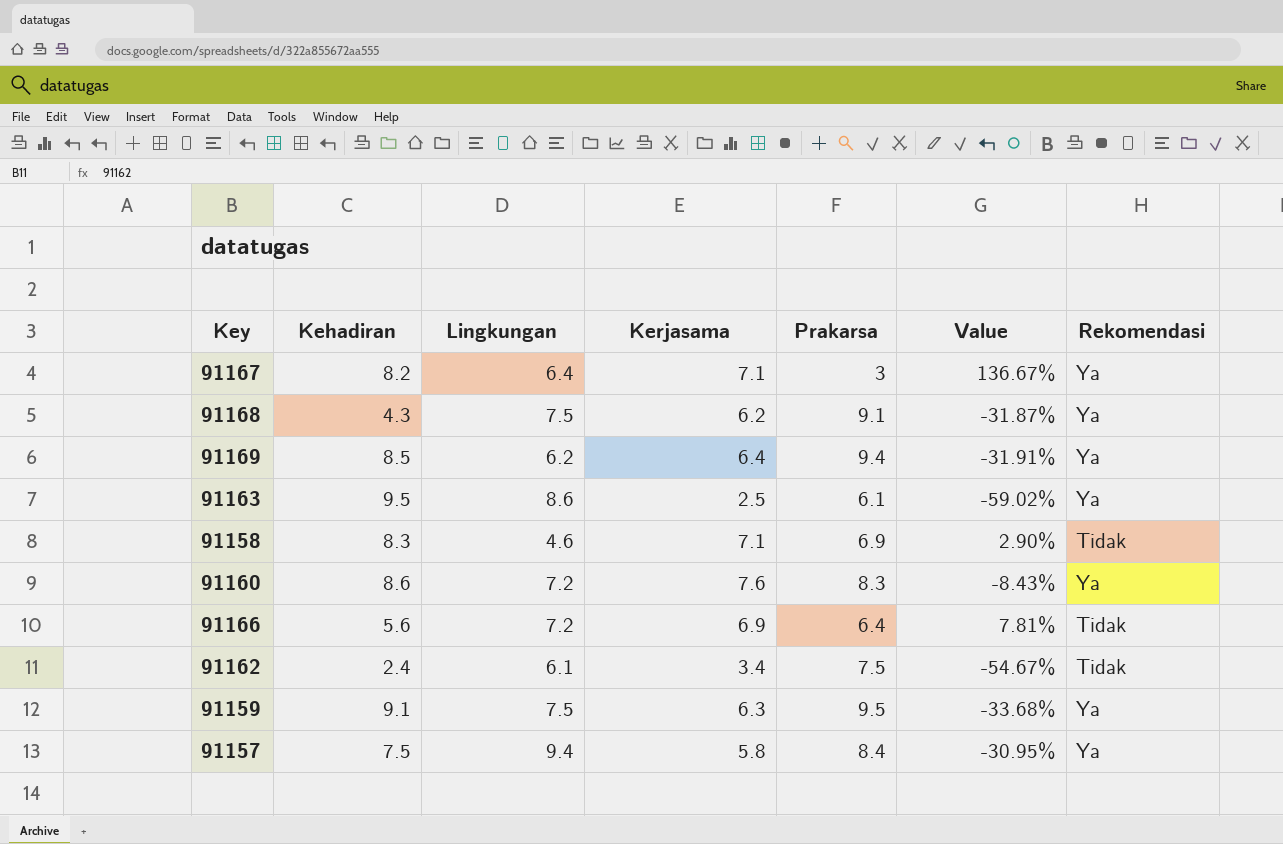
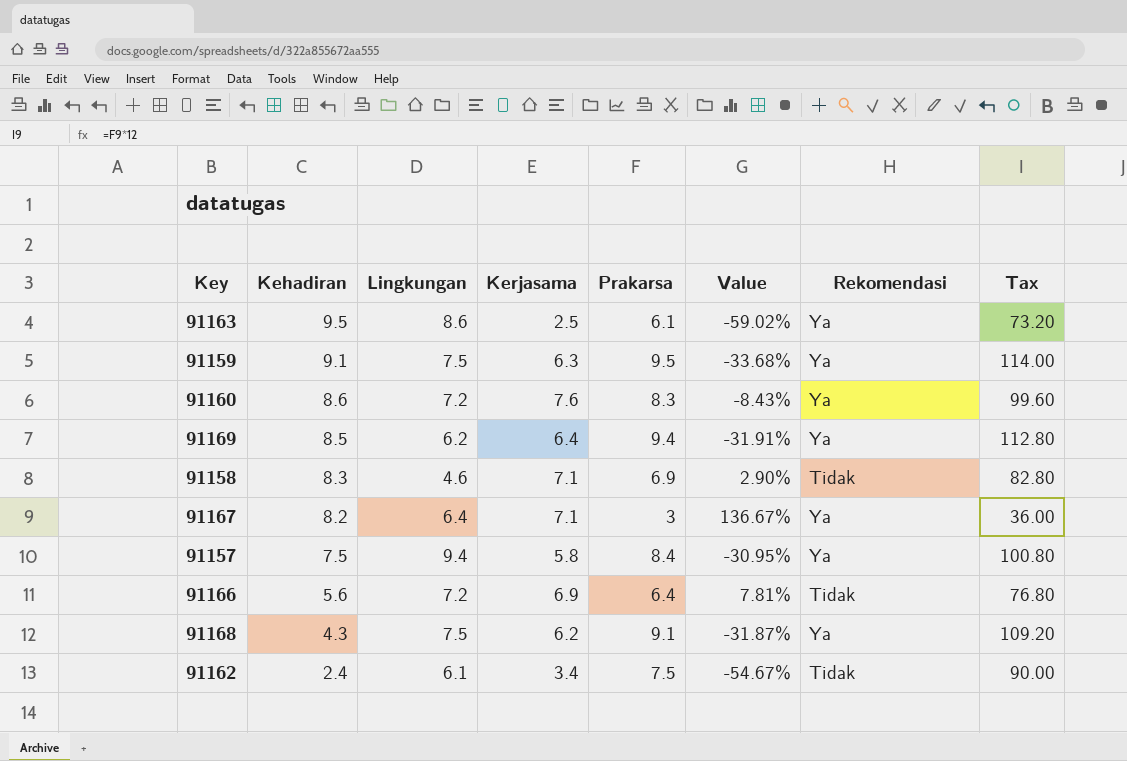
row order: none -> Kehadiran descending
column Tax | formula: none -> [Prakarsa] * 12

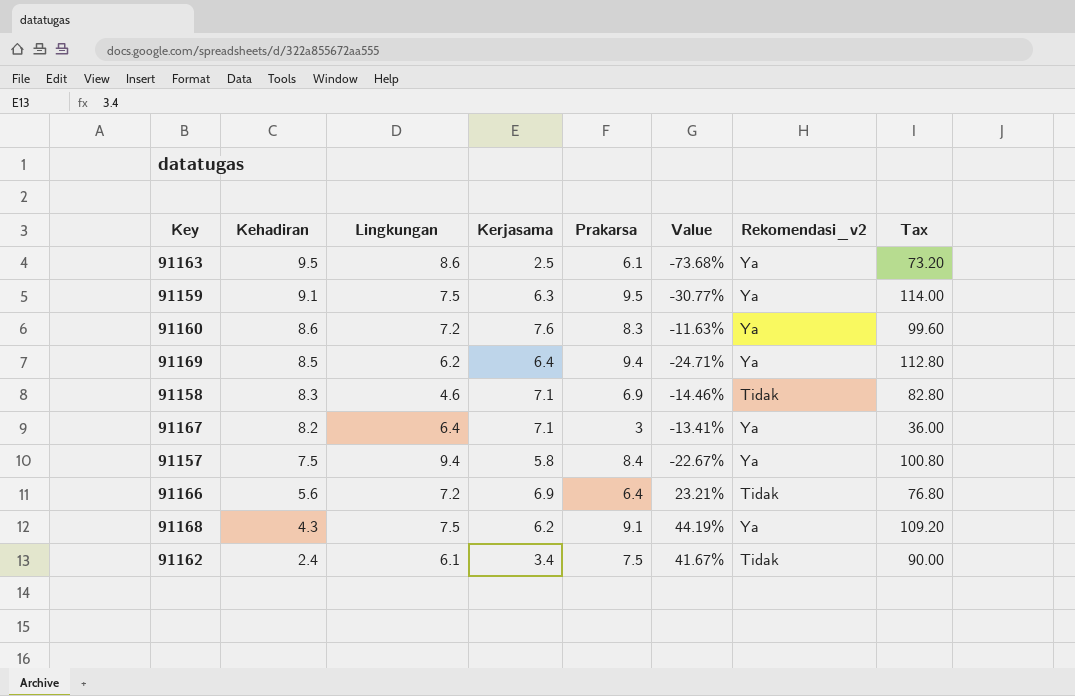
column Value | formula: ([Kerjasama] - [Prakarsa]) / [Prakarsa] -> ([Kerjasama] - [Kehadiran]) / [Kehadiran]
column name: Rekomendasi -> Rekomendasi_v2

